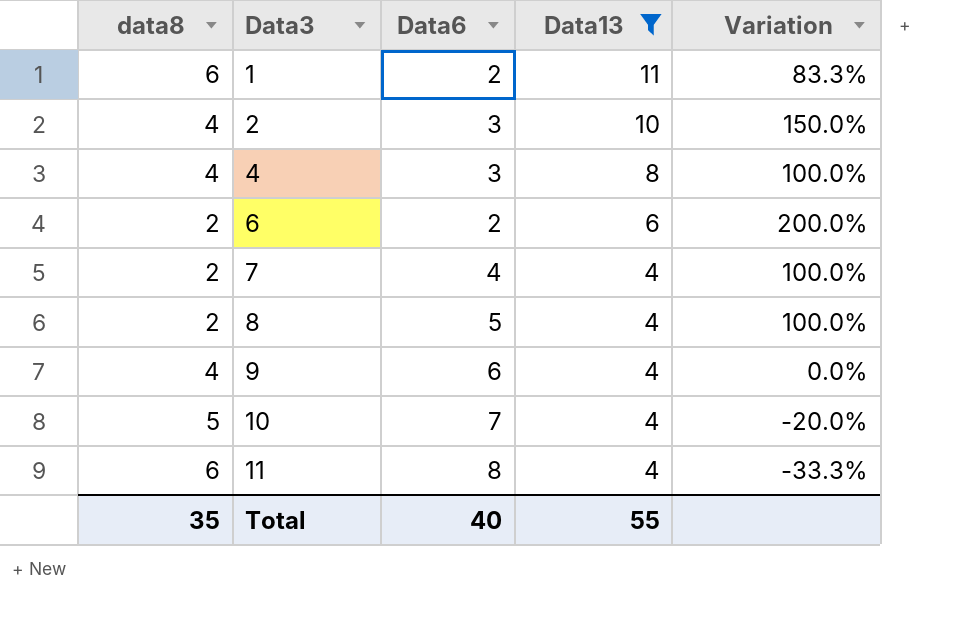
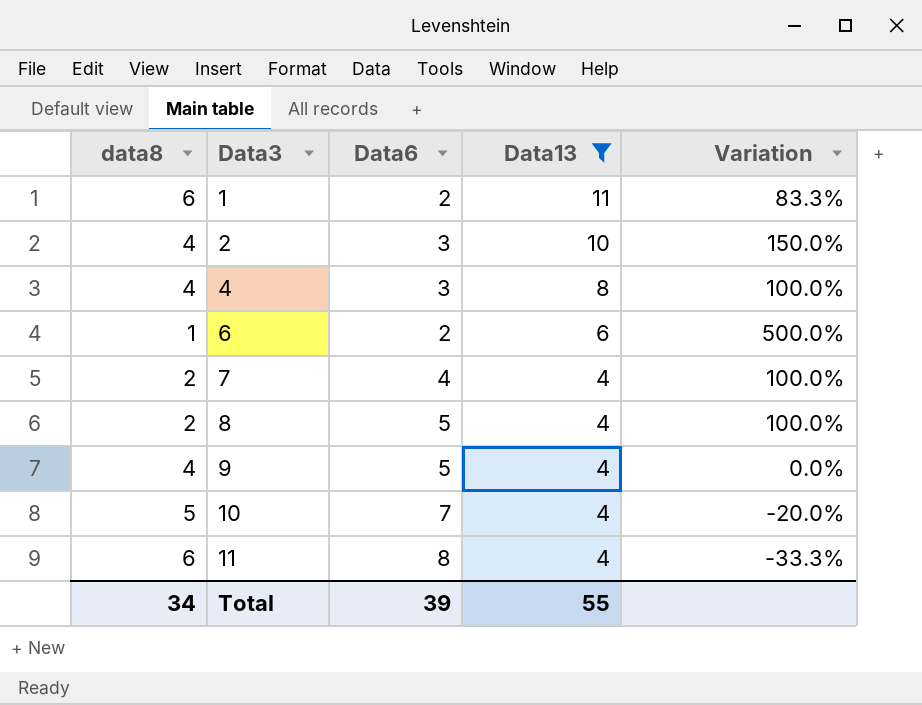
6 | data8: 2 -> 1
6 | Variation: 200.0% -> 500.0%
9 | Data6: 6 -> 5
Total | data8: 35 -> 34
Total | Data6: 40 -> 39

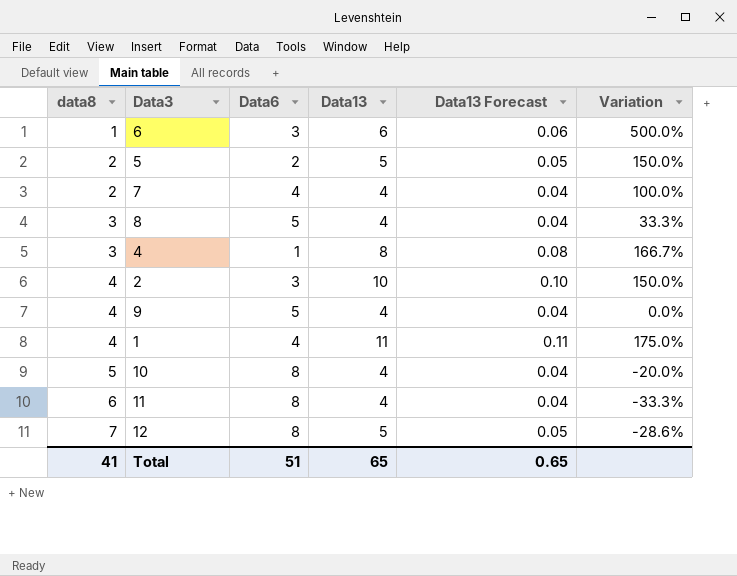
filter: Data13 != 5 -> none
row order: Data3 ascending -> data8 ascending
column Data13 Forecast | formula: none -> [Data13] * 0.01
6 | Data6: 2 -> 3
8 | data8: 2 -> 3
8 | Variation: 100.0% -> 33.3%
4 | data8: 4 -> 3
4 | Data6: 3 -> 1
4 | Variation: 100.0% -> 166.7%
1 | data8: 6 -> 4
1 | Data6: 2 -> 4
1 | Variation: 83.3% -> 175.0%
10 | Data6: 7 -> 8
Total | data8: 34 -> 41
Total | Data6: 39 -> 51
Total | Data13: 55 -> 65

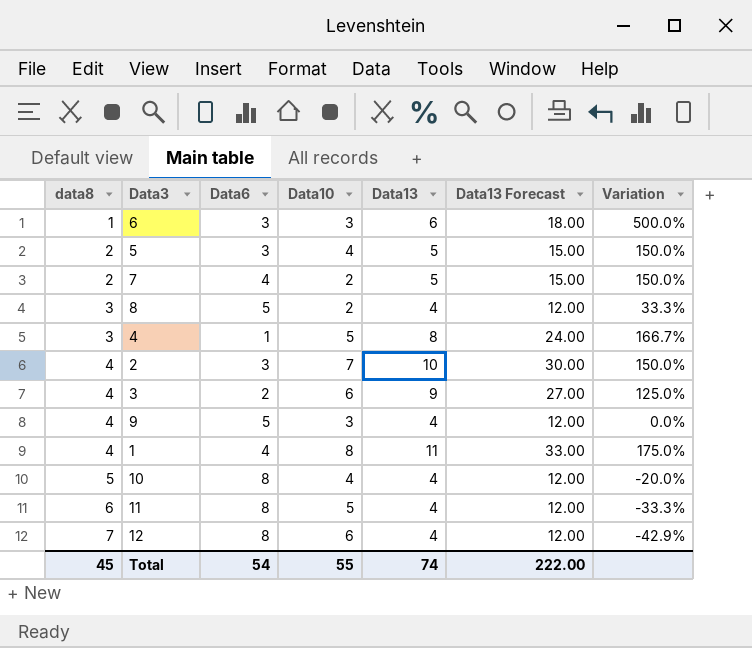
column Data10 | position: none -> 4
column Data13 Forecast | formula: [Data13] * 0.01 -> [Data13] * 3
5 | Data6: 2 -> 3
7 | Data13: 4 -> 5
7 | Variation: 100.0% -> 150.0%
row 3: none -> 4 | 2 | 6 | 9 | 27.00 | 125.0%
12 | Data13: 5 -> 4
12 | Variation: -28.6% -> -42.9%
Total | data8: 41 -> 45
Total | Data6: 51 -> 54
Total | Data13: 65 -> 74
Total | Data13 Forecast: 0.65 -> 222.00

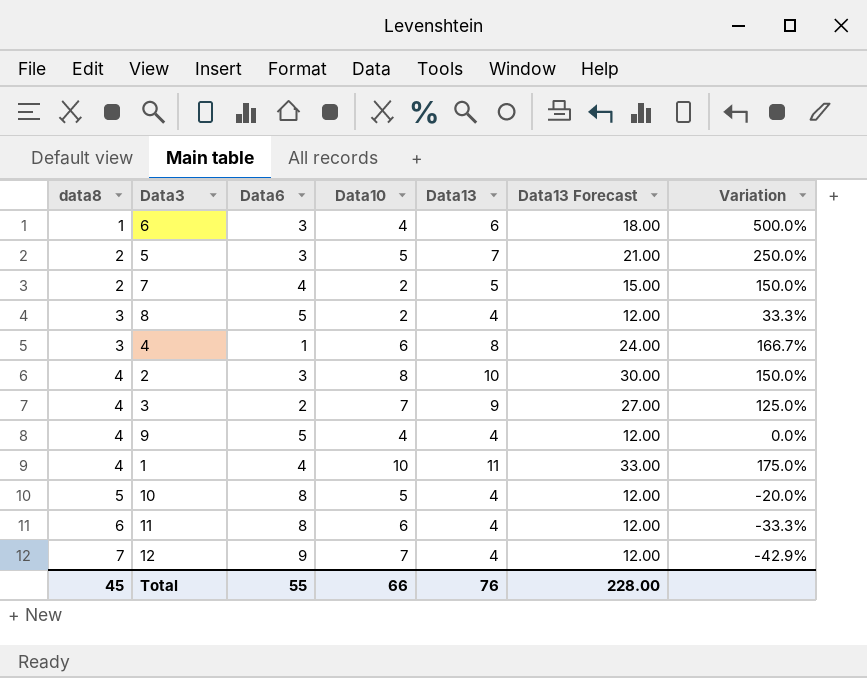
6 | Data10: 3 -> 4
5 | Data10: 4 -> 5
5 | Data13: 5 -> 7
5 | Data13 Forecast: 15.00 -> 21.00
5 | Variation: 150.0% -> 250.0%
4 | Data10: 5 -> 6
2 | Data10: 7 -> 8
3 | Data10: 6 -> 7
9 | Data10: 3 -> 4
1 | Data10: 8 -> 10
10 | Data10: 4 -> 5
11 | Data10: 5 -> 6
12 | Data6: 8 -> 9
12 | Data10: 6 -> 7
Total | Data6: 54 -> 55
Total | Data10: 55 -> 66
Total | Data13: 74 -> 76
Total | Data13 Forecast: 222.00 -> 228.00

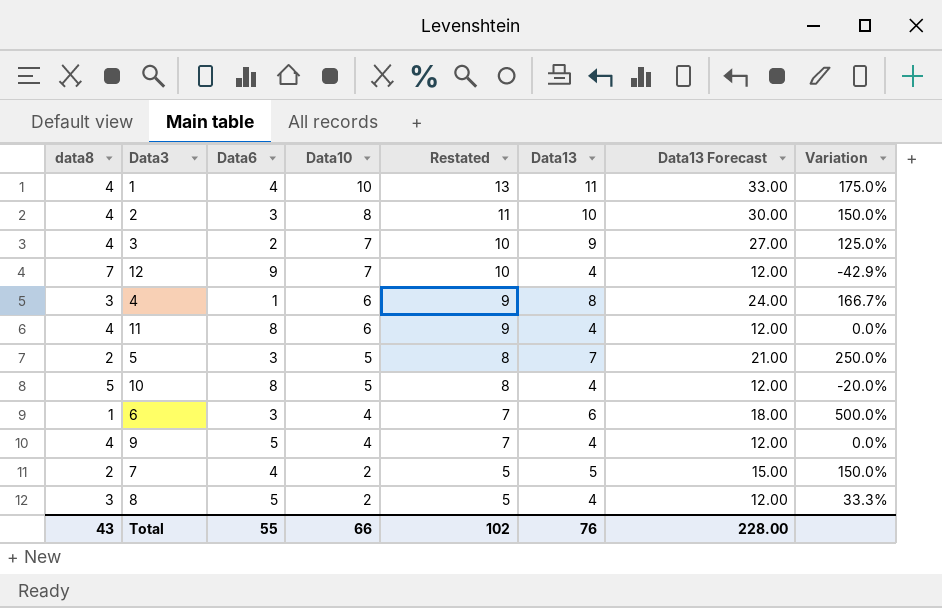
row order: data8 ascending -> Data10 descending
column Restated | formula: none -> [Data10] + 3
11 | data8: 6 -> 4
11 | Variation: -33.3% -> 0.0%
Total | data8: 45 -> 43

